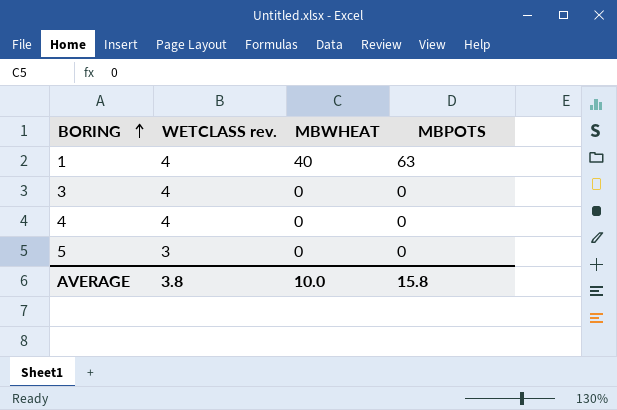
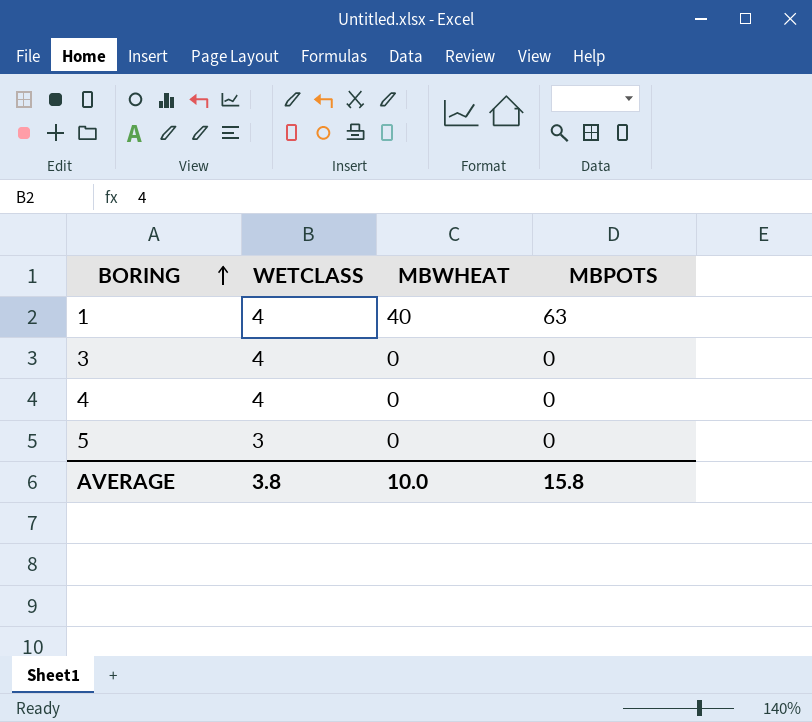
column name: WETCLASS rev. -> WETCLASS

